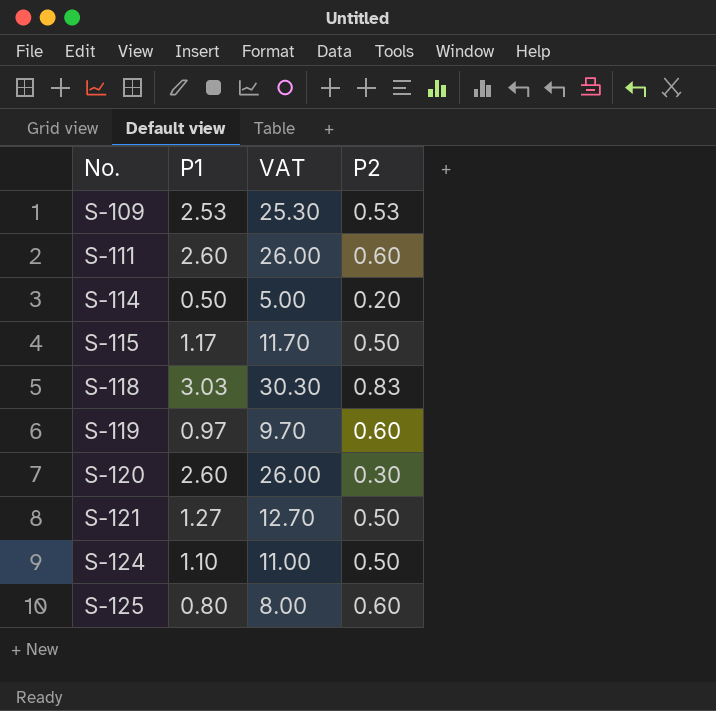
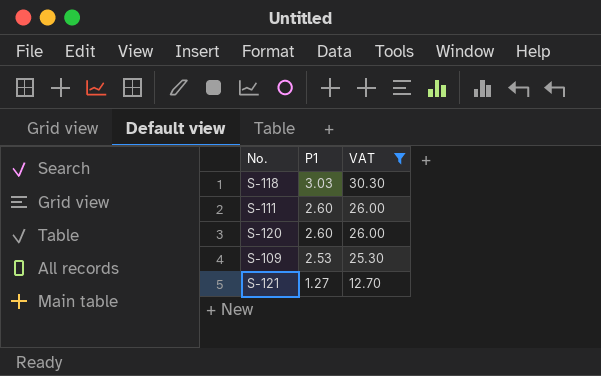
filter: none -> VAT >= 12.70
row order: No. ascending -> P1 descending
column P2 | position: 4 -> none

